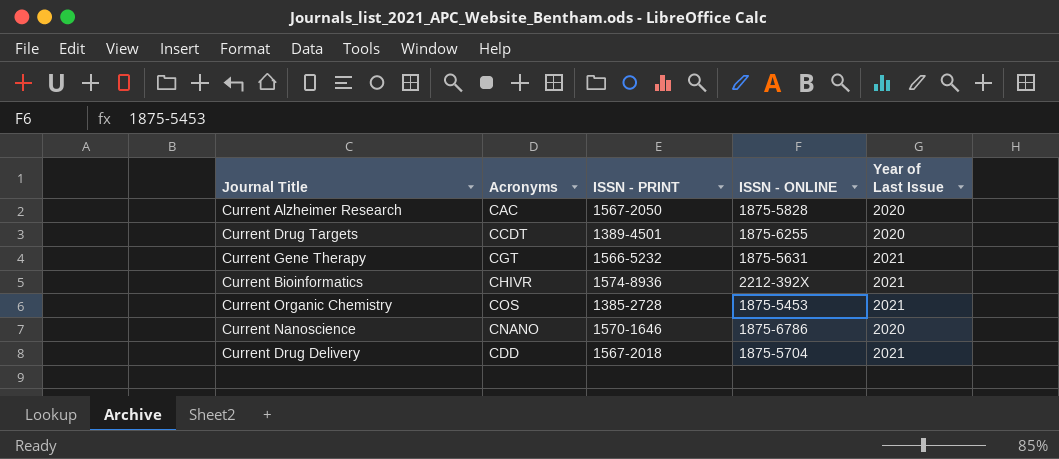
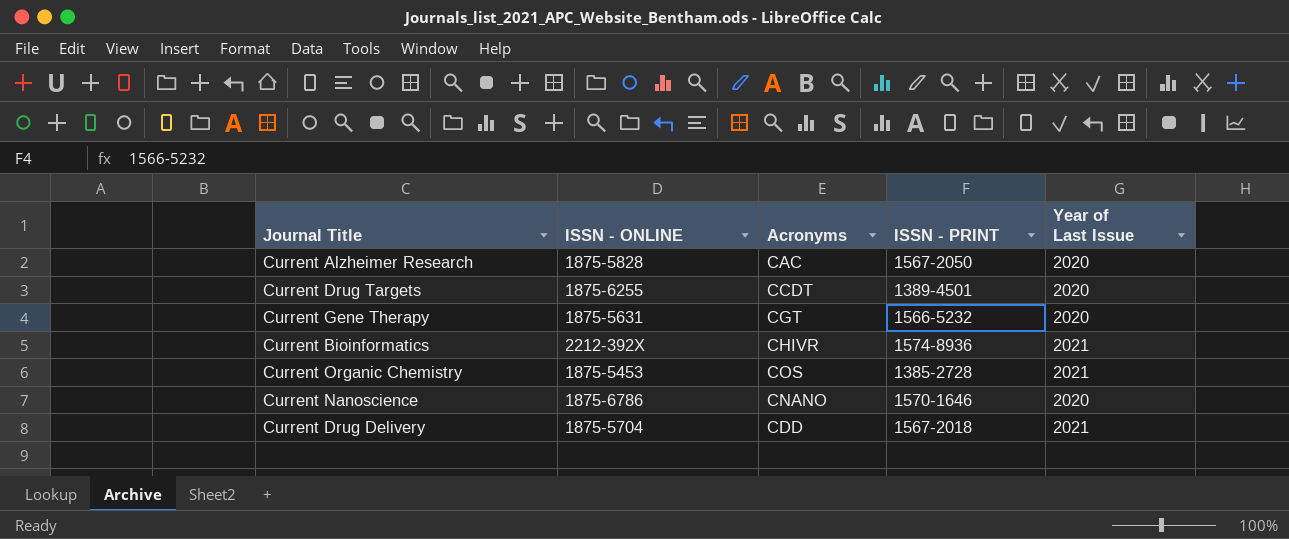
column ISSN - ONLINE | position: 4 -> 2
Current Gene Therapy | Year of Last Issue: 2021 -> 2020

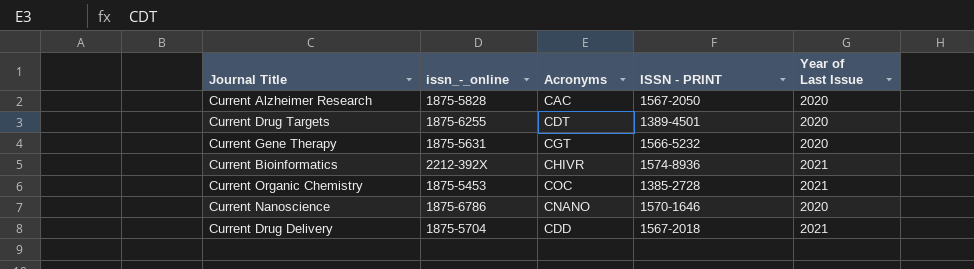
column name: ISSN - ONLINE -> issn_-_online
Current Drug Targets | Acronyms: CCDT -> CDT
Current Organic Chemistry | Acronyms: COS -> COC

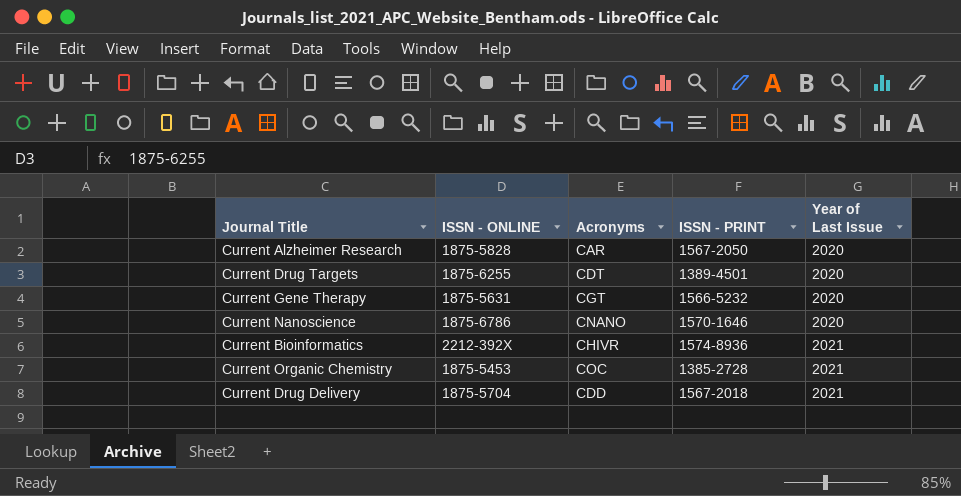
row order: none -> Year of Last Issue ascending
column name: issn_-_online -> ISSN - ONLINE
Current Alzheimer Research | Acronyms: CAC -> CAR

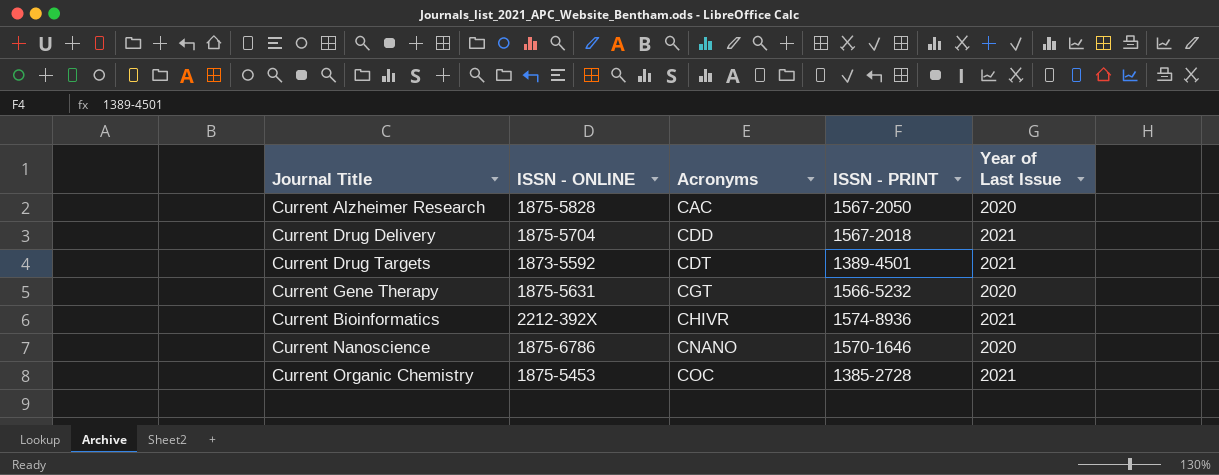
row order: Year of Last Issue ascending -> Acronyms ascending
Current Alzheimer Research | Acronyms: CAR -> CAC
Current Drug Targets | ISSN - ONLINE: 1875-6255 -> 1873-5592
Current Drug Targets | Year of Last Issue: 2020 -> 2021

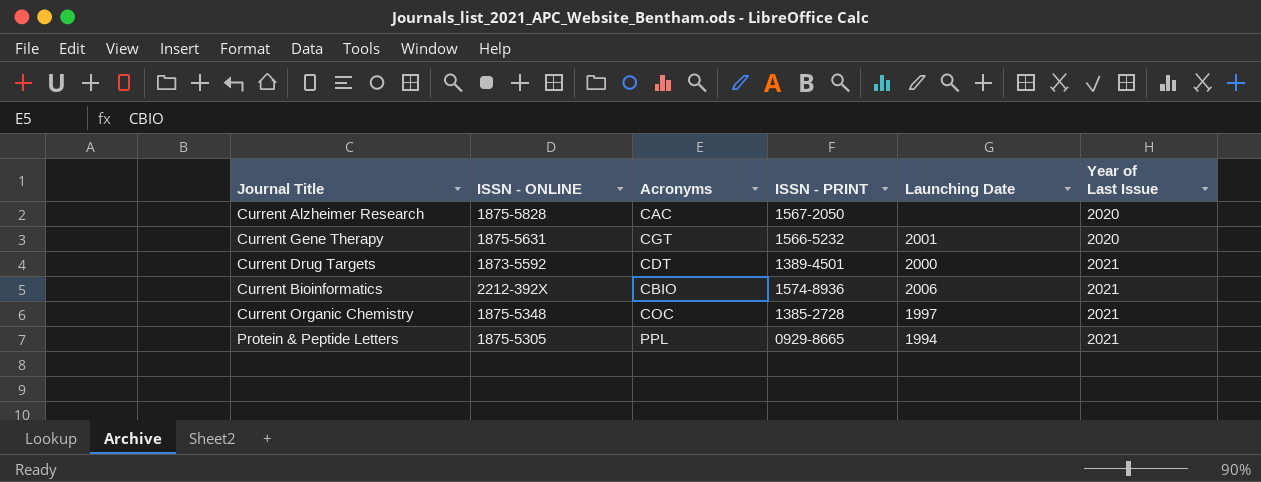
row order: Acronyms ascending -> Year of Last Issue ascending
column Launching Date | position: none -> 5
row Current Drug Delivery: 1875-5704 | CDD | 1567-2018 | 2021 -> none
row Current Nanoscience: 1875-6786 | CNANO | 1570-1646 | 2020 -> none
Current Bioinformatics | Acronyms: CHIVR -> CBIO
Current Organic Chemistry | ISSN - ONLINE: 1875-5453 -> 1875-5348
row Protein & Peptide Letters: none -> 1875-5305 | PPL | 0929-8665 | 1994 | 2021

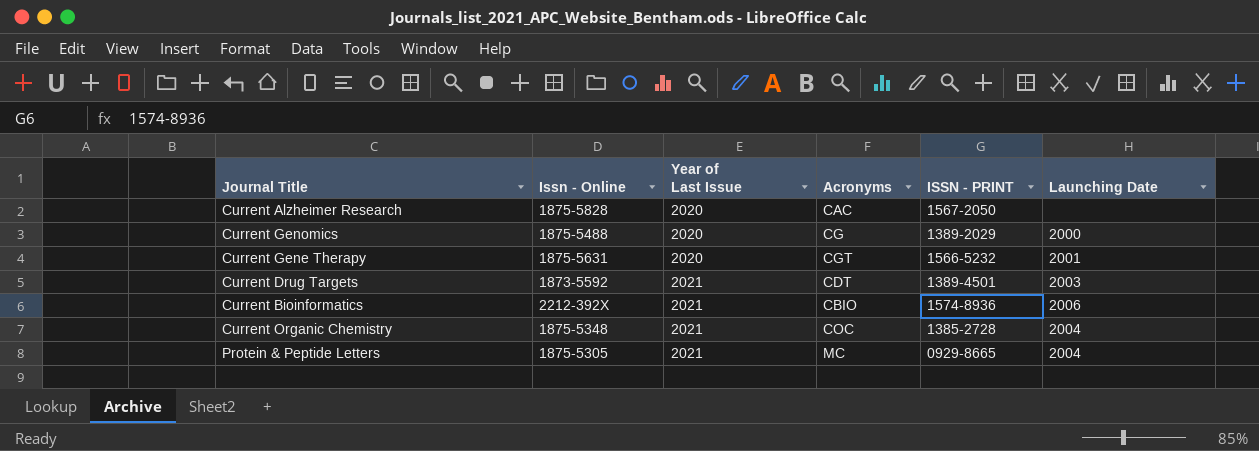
column name: ISSN - ONLINE -> Issn - Online
column Year of Last Issue | position: 6 -> 3
row Current Genomics: none -> 1875-5488 | 2020 | CG | 1389-2029 | 2000
Current Drug Targets | Launching Date: 2000 -> 2003
Current Organic Chemistry | Launching Date: 1997 -> 2004
Protein & Peptide Letters | Acronyms: PPL -> MC
Protein & Peptide Letters | Launching Date: 1994 -> 2004

